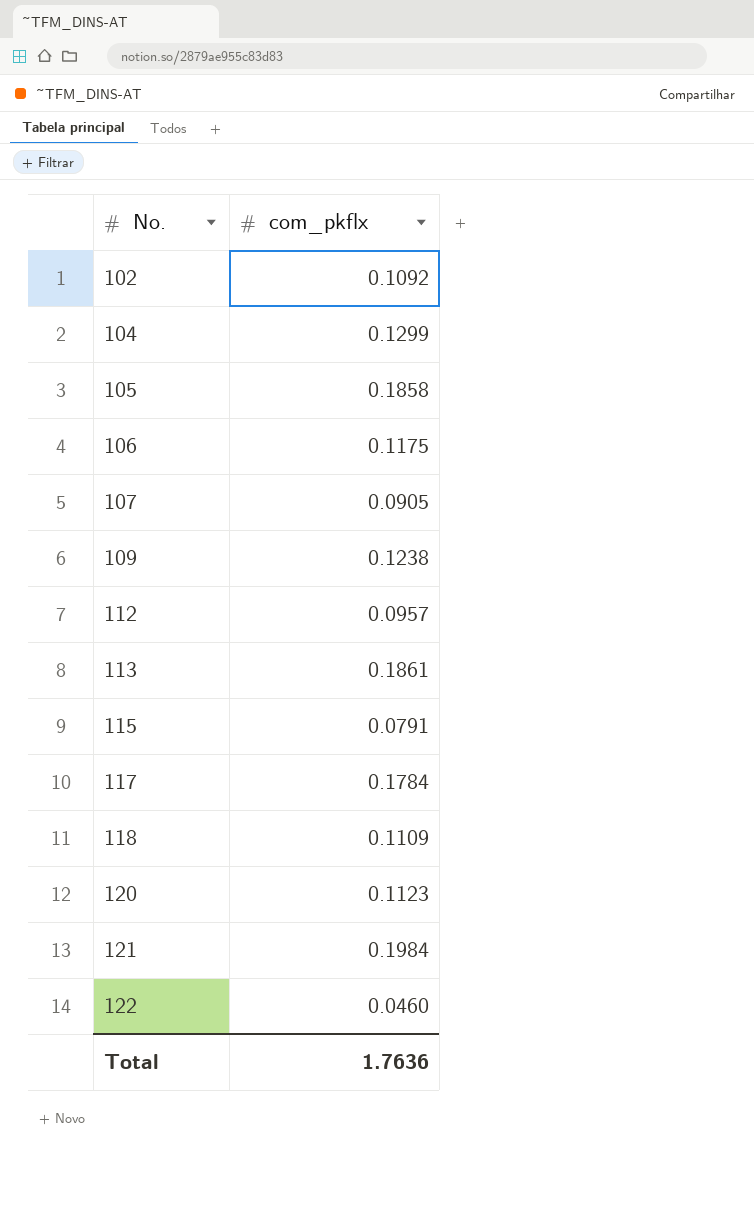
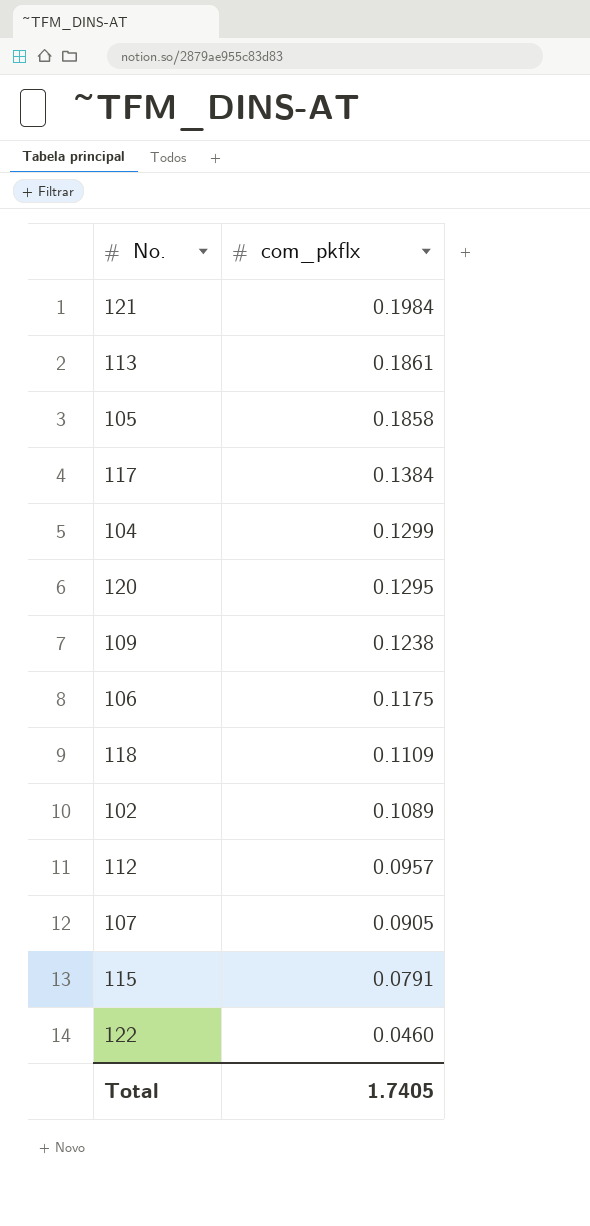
row order: No. ascending -> com_pkflx descending
117 | com_pkflx: 0.1784 -> 0.1384
120 | com_pkflx: 0.1123 -> 0.1295
102 | com_pkflx: 0.1092 -> 0.1089
Total | com_pkflx: 1.7636 -> 1.7405

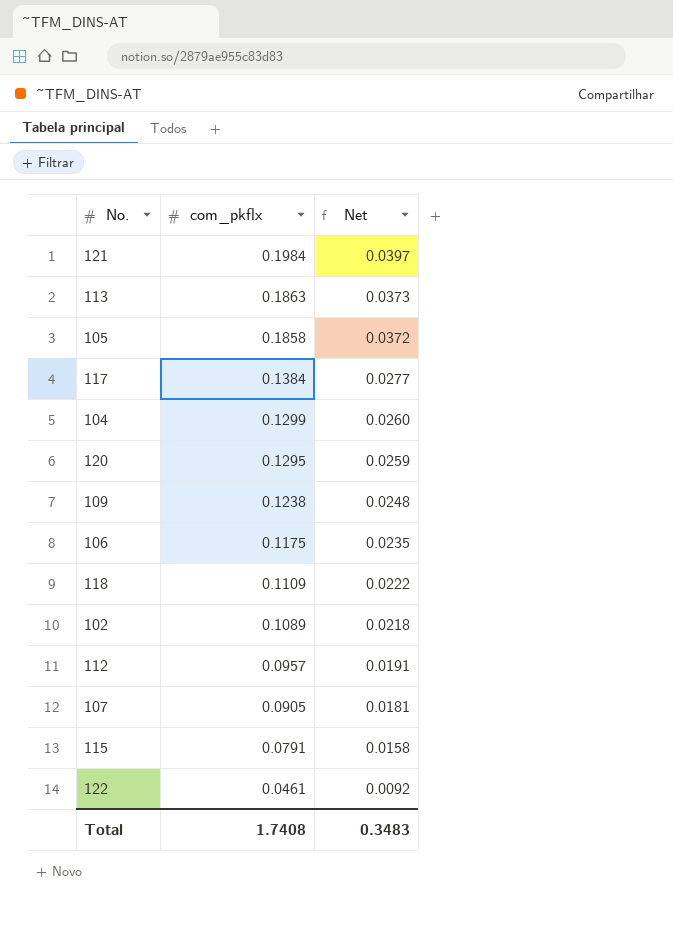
column Net | formula: none -> [com_pkflx] * 0.2
113 | com_pkflx: 0.1861 -> 0.1863
122 | com_pkflx: 0.0460 -> 0.0461
Total | com_pkflx: 1.7405 -> 1.7408

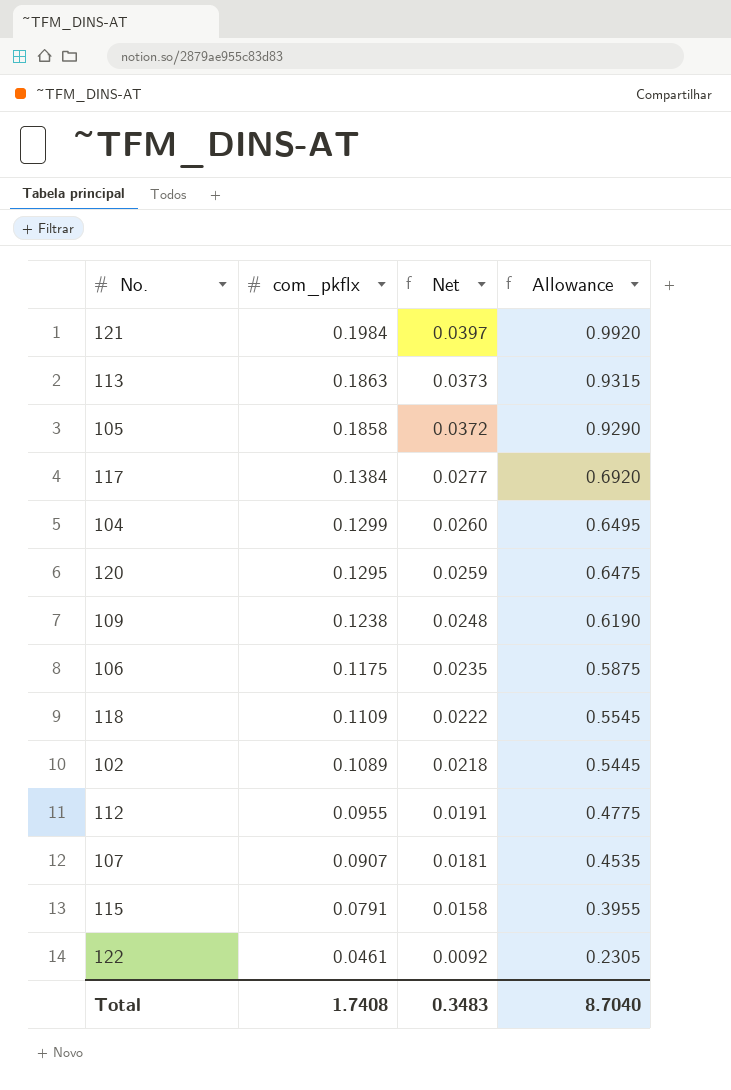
column Allowance | formula: none -> [com_pkflx] * 5
112 | com_pkflx: 0.0957 -> 0.0955
107 | com_pkflx: 0.0905 -> 0.0907

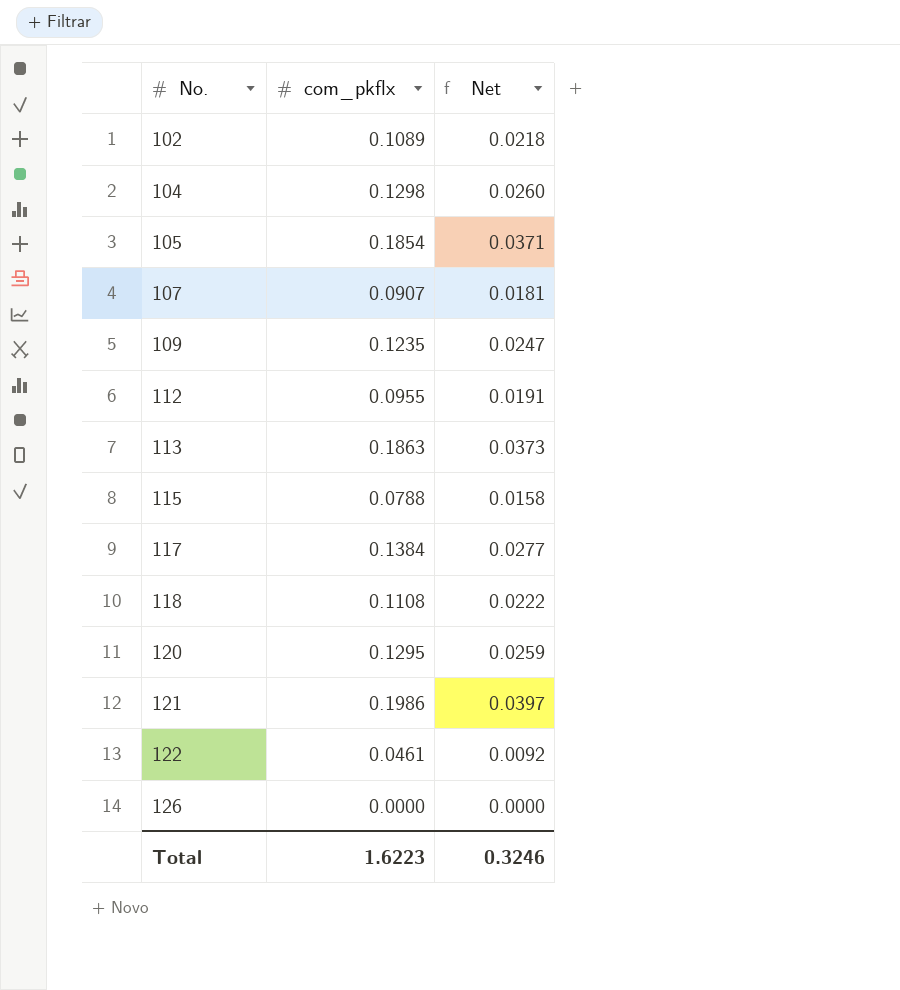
row order: com_pkflx descending -> No. ascending
column Allowance | formula: [com_pkflx] * 5 -> none
row 106: 0.1175 | 0.0235 | 0.5875 -> none
104 | com_pkflx: 0.1299 -> 0.1298
105 | com_pkflx: 0.1858 -> 0.1854
105 | Net: 0.0372 -> 0.0371
109 | com_pkflx: 0.1238 -> 0.1235
109 | Net: 0.0248 -> 0.0247
115 | com_pkflx: 0.0791 -> 0.0788
118 | com_pkflx: 0.1109 -> 0.1108
121 | com_pkflx: 0.1984 -> 0.1986
row 126: none -> 0.0000 | 0.0000
Total | com_pkflx: 1.7408 -> 1.6223
Total | Net: 0.3483 -> 0.3246

